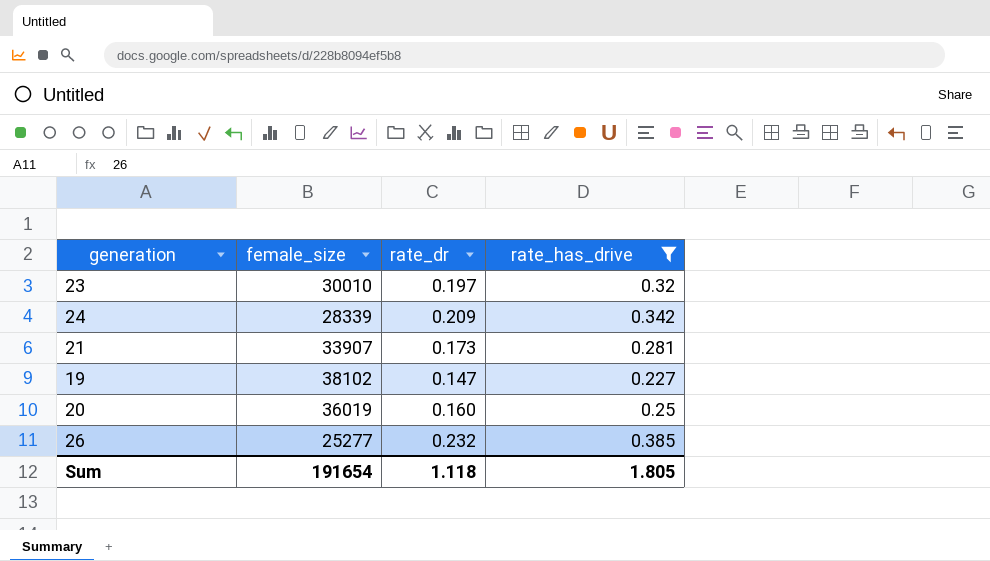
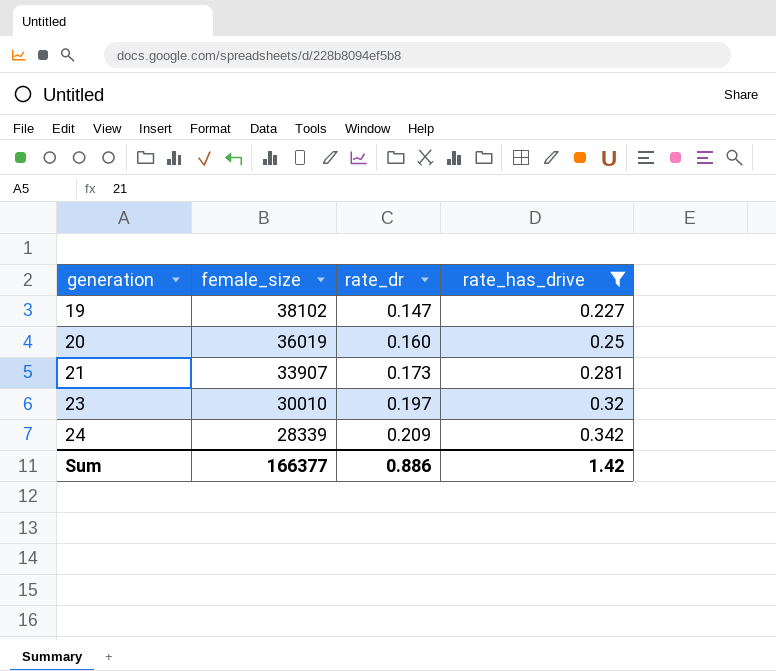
row order: none -> generation ascending
row 26: 25277 | 0.232 | 0.385 -> none
Sum | female_size: 191654 -> 166377
Sum | rate_dr: 1.118 -> 0.886
Sum | rate_has_drive: 1.805 -> 1.42

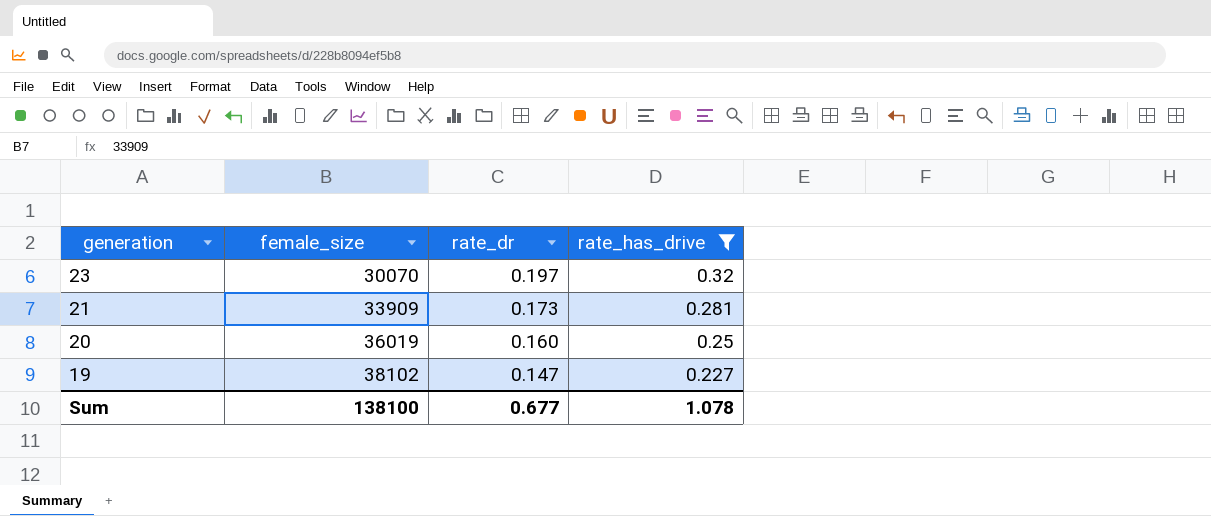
row order: generation ascending -> generation descending
row 24: 28339 | 0.209 | 0.342 -> none
23 | female_size: 30010 -> 30070
21 | female_size: 33907 -> 33909
Sum | female_size: 166377 -> 138100
Sum | rate_dr: 0.886 -> 0.677
Sum | rate_has_drive: 1.42 -> 1.078

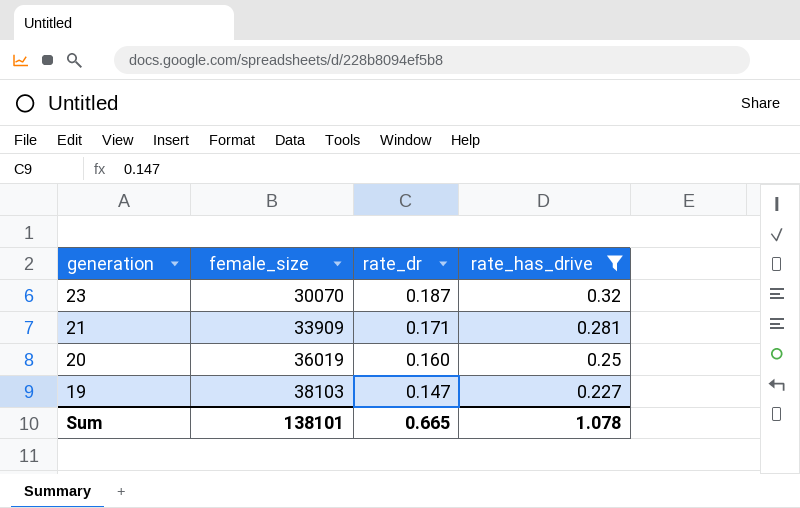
23 | rate_dr: 0.197 -> 0.187
21 | rate_dr: 0.173 -> 0.171
19 | female_size: 38102 -> 38103
Sum | female_size: 138100 -> 138101
Sum | rate_dr: 0.677 -> 0.665

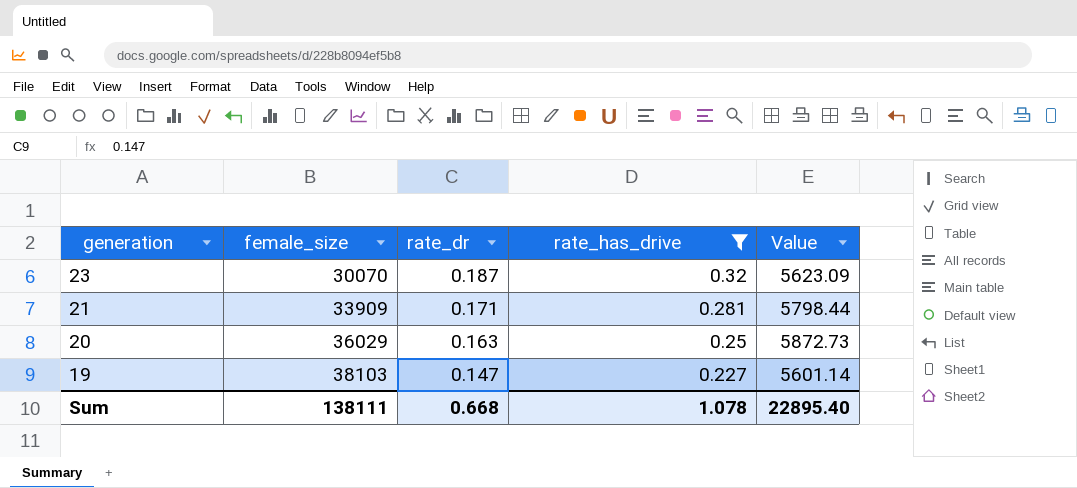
column Value | formula: none -> [female_size] * [rate_dr]
20 | female_size: 36019 -> 36029
20 | rate_dr: 0.160 -> 0.163
Sum | female_size: 138101 -> 138111
Sum | rate_dr: 0.665 -> 0.668

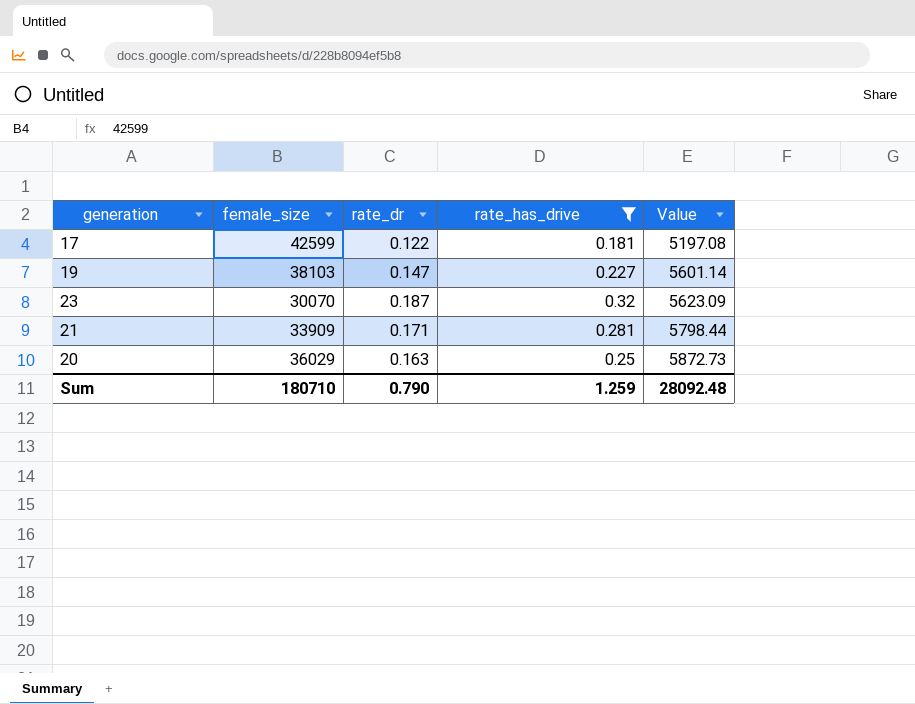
row order: generation descending -> Value ascending
row 17: none -> 42599 | 0.122 | 0.181 | 5197.08
Sum | female_size: 138111 -> 180710
Sum | rate_dr: 0.668 -> 0.790
Sum | rate_has_drive: 1.078 -> 1.259
Sum | Value: 22895.40 -> 28092.48

